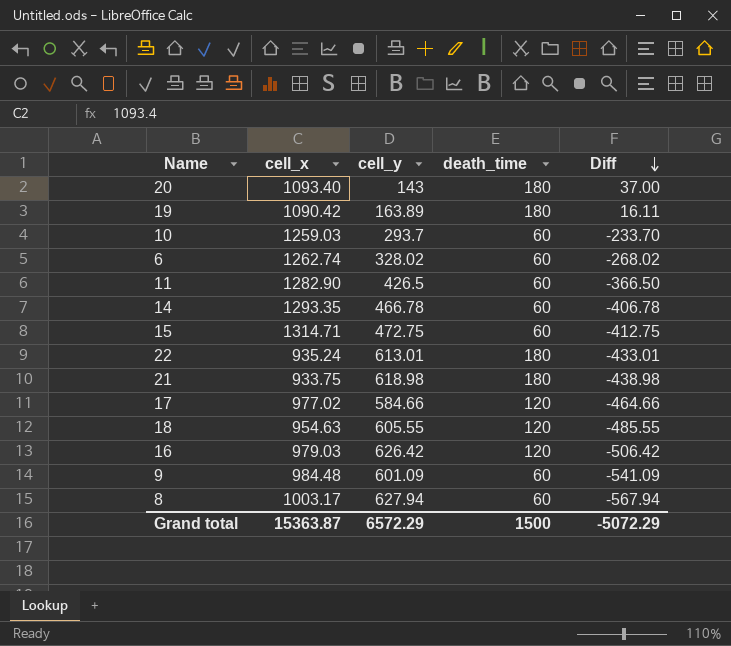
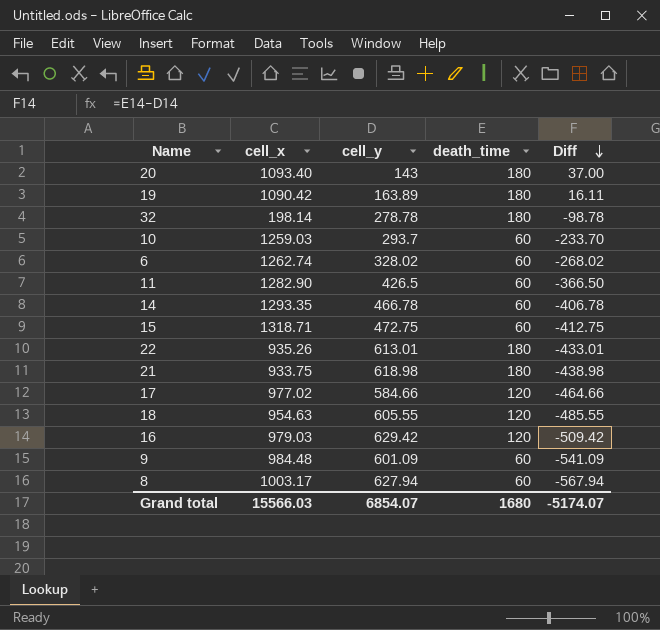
row 32: none -> 198.14 | 278.78 | 180 | -98.78
15 | cell_x: 1314.71 -> 1318.71
22 | cell_x: 935.24 -> 935.26
16 | cell_y: 626.42 -> 629.42
16 | Diff: -506.42 -> -509.42
Grand total | cell_x: 15363.87 -> 15566.03
Grand total | cell_y: 6572.29 -> 6854.07
Grand total | death_time: 1500 -> 1680
Grand total | Diff: -5072.29 -> -5174.07

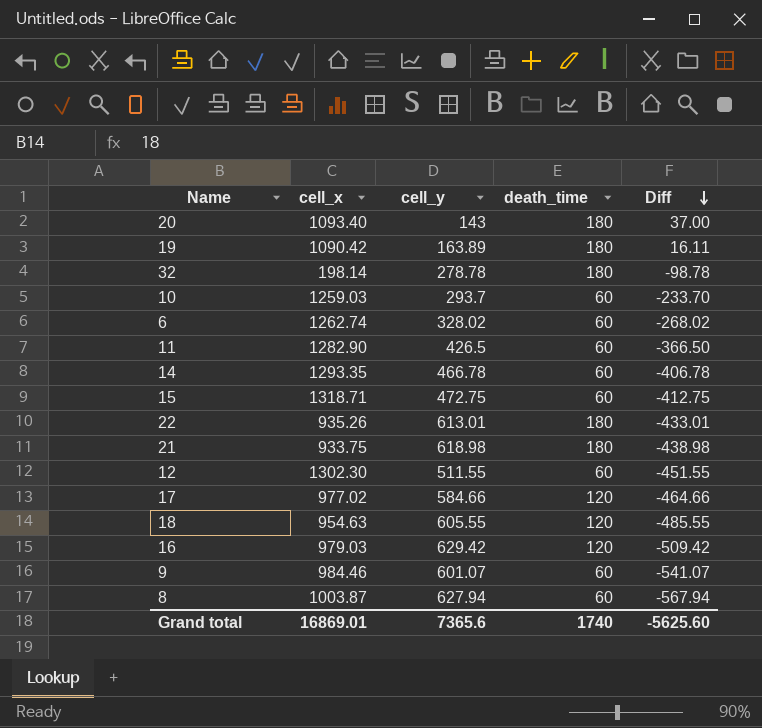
row 12: none -> 1302.30 | 511.55 | 60 | -451.55
9 | cell_x: 984.48 -> 984.46
9 | cell_y: 601.09 -> 601.07
9 | Diff: -541.09 -> -541.07
8 | cell_x: 1003.17 -> 1003.87
Grand total | cell_x: 15566.03 -> 16869.01
Grand total | cell_y: 6854.07 -> 7365.6
Grand total | death_time: 1680 -> 1740
Grand total | Diff: -5174.07 -> -5625.60

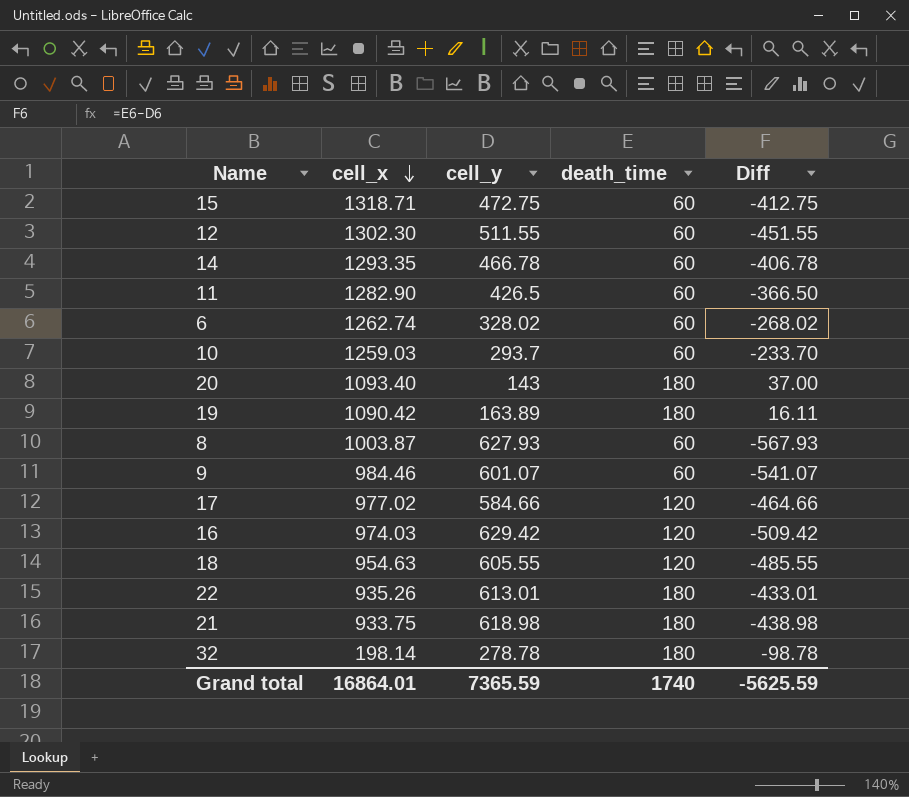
row order: Diff descending -> cell_x descending
8 | cell_y: 627.94 -> 627.93
8 | Diff: -567.94 -> -567.93
16 | cell_x: 979.03 -> 974.03
Grand total | cell_x: 16869.01 -> 16864.01
Grand total | cell_y: 7365.6 -> 7365.59
Grand total | Diff: -5625.60 -> -5625.59

